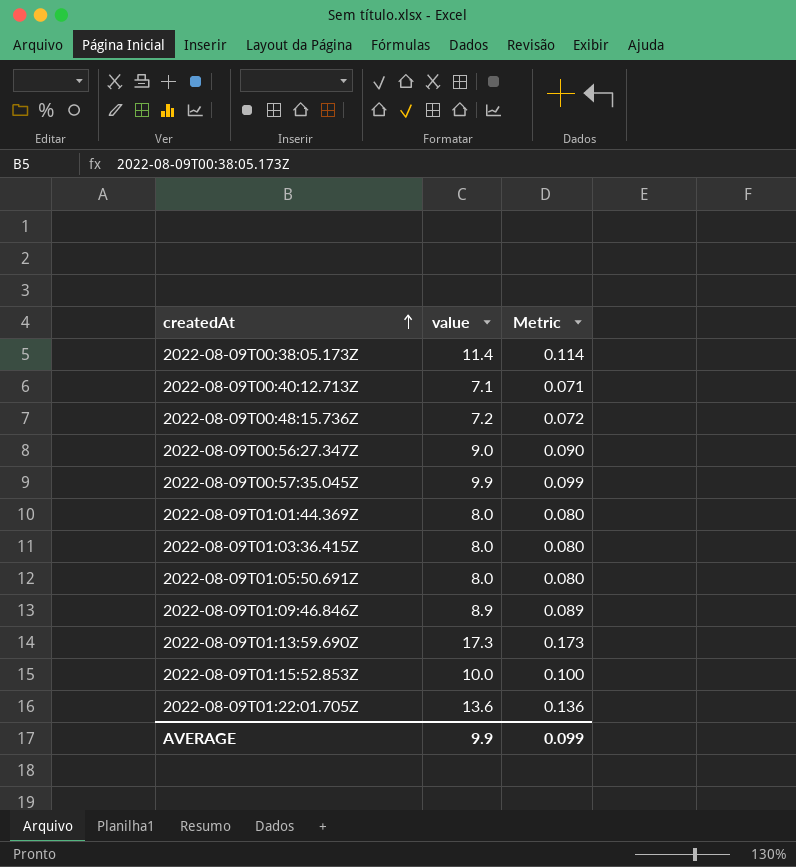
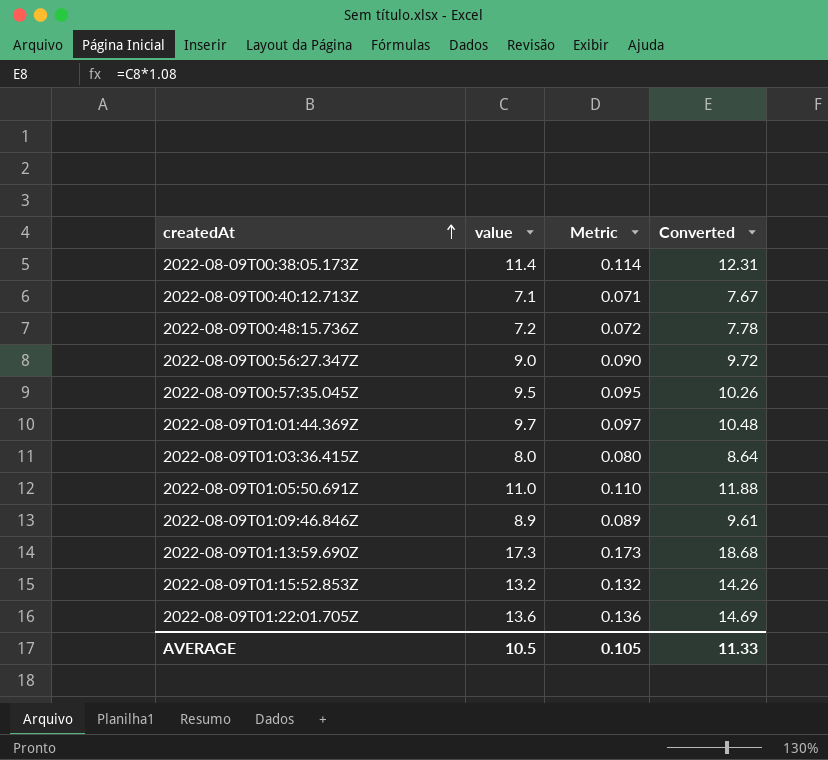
column Converted | formula: none -> [value] * 1.08
2022-08-09T00:57:35.045Z | value: 9.9 -> 9.5
2022-08-09T00:57:35.045Z | Metric: 0.099 -> 0.095
2022-08-09T01:01:44.369Z | value: 8.0 -> 9.7
2022-08-09T01:01:44.369Z | Metric: 0.080 -> 0.097
2022-08-09T01:05:50.691Z | value: 8.0 -> 11.0
2022-08-09T01:05:50.691Z | Metric: 0.080 -> 0.110
2022-08-09T01:15:52.853Z | value: 10.0 -> 13.2
2022-08-09T01:15:52.853Z | Metric: 0.100 -> 0.132
AVERAGE | value: 9.9 -> 10.5
AVERAGE | Metric: 0.099 -> 0.105

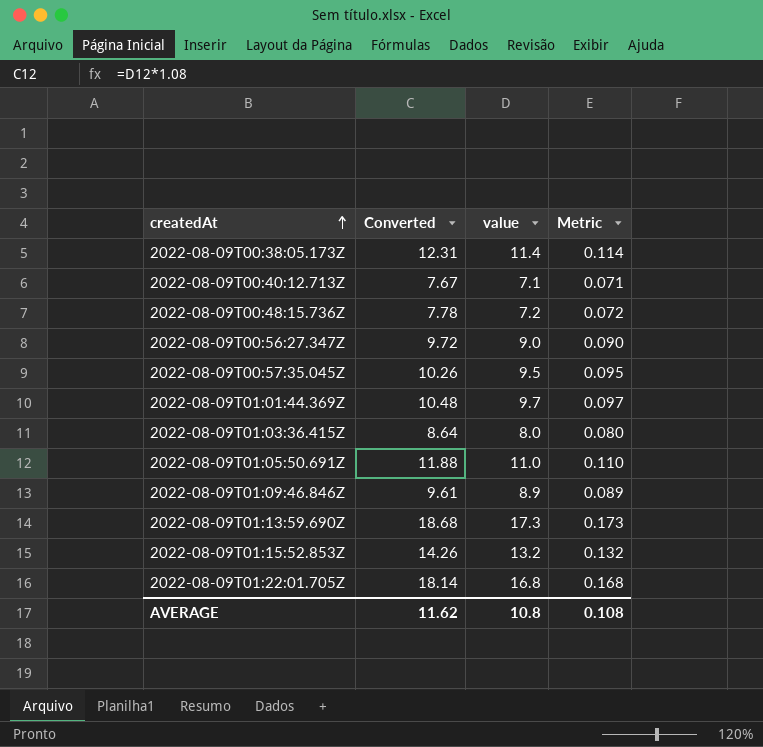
column Converted | position: 4 -> 2
2022-08-09T01:22:01.705Z | Converted: 14.69 -> 18.14
2022-08-09T01:22:01.705Z | value: 13.6 -> 16.8
2022-08-09T01:22:01.705Z | Metric: 0.136 -> 0.168
AVERAGE | Converted: 11.33 -> 11.62
AVERAGE | value: 10.5 -> 10.8
AVERAGE | Metric: 0.105 -> 0.108

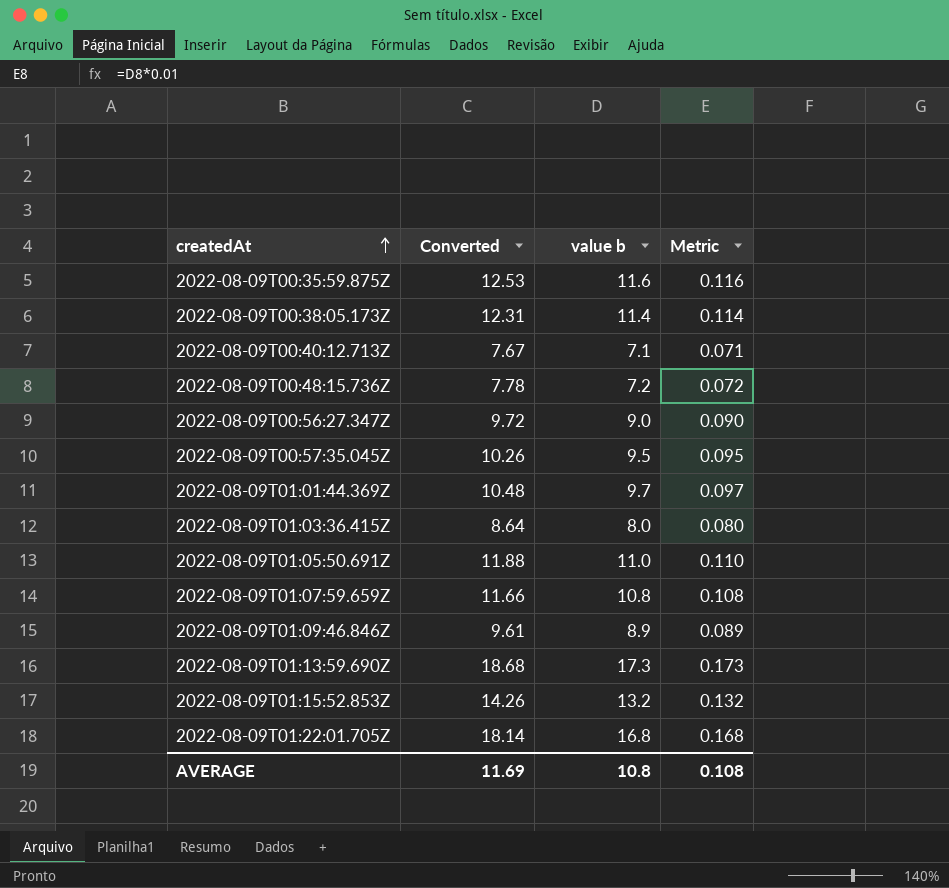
column name: value -> value b
row 2022-08-09T00:35:59.875Z: none -> 12.53 | 11.6 | 0.116
row 2022-08-09T01:07:59.659Z: none -> 11.66 | 10.8 | 0.108
AVERAGE | Converted: 11.62 -> 11.69

